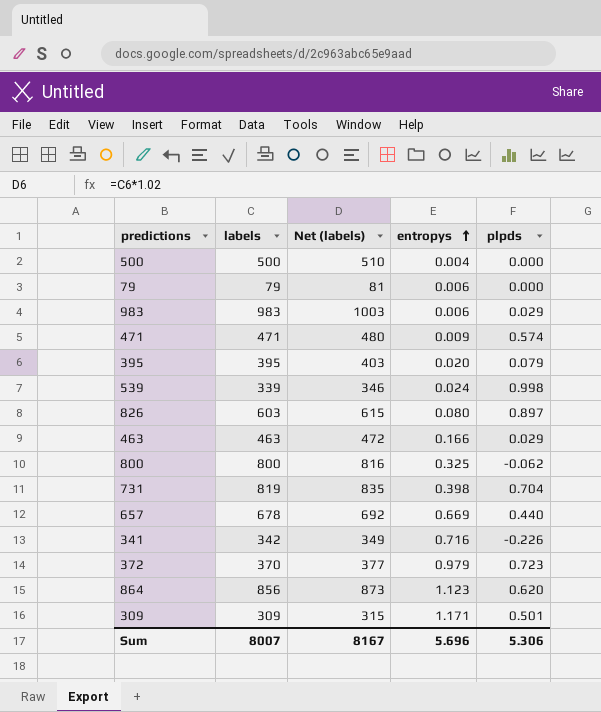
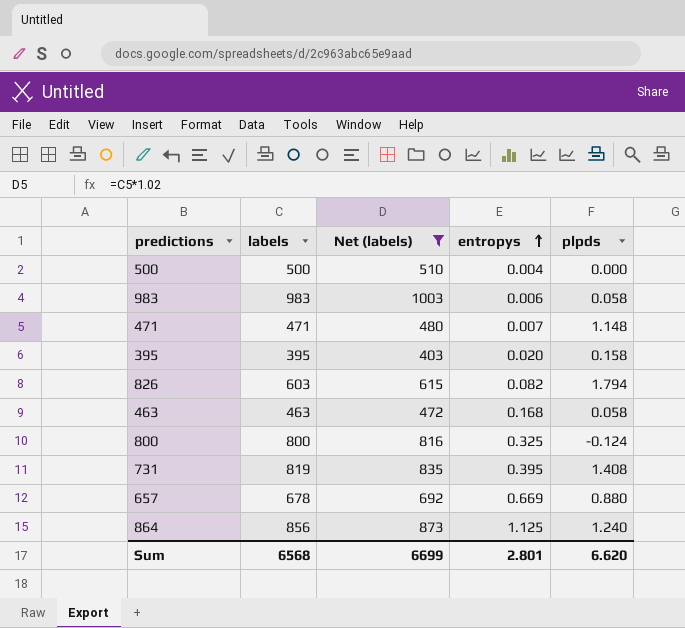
filter: none -> Net (labels) >= 403
983 | plpds: 0.029 -> 0.058
471 | entropys: 0.009 -> 0.007
471 | plpds: 0.574 -> 1.148
395 | plpds: 0.079 -> 0.158
826 | entropys: 0.080 -> 0.082
826 | plpds: 0.897 -> 1.794
463 | entropys: 0.166 -> 0.168
463 | plpds: 0.029 -> 0.058
800 | plpds: -0.062 -> -0.124
731 | entropys: 0.398 -> 0.395
731 | plpds: 0.704 -> 1.408
657 | plpds: 0.440 -> 0.880
864 | entropys: 1.123 -> 1.125
864 | plpds: 0.620 -> 1.240
Sum | labels: 8007 -> 6568
Sum | Net (labels): 8167 -> 6699
Sum | entropys: 5.696 -> 2.801
Sum | plpds: 5.306 -> 6.620

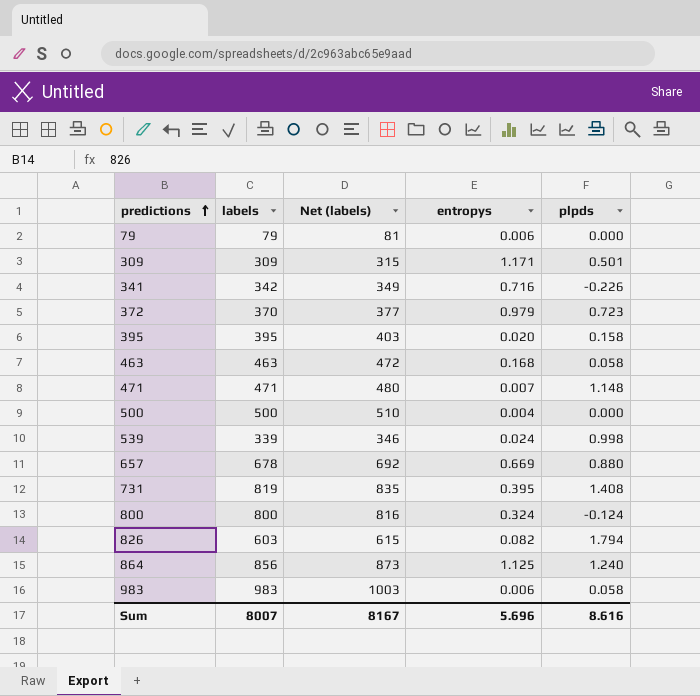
filter: Net (labels) >= 403 -> none
row order: entropys ascending -> predictions ascending
800 | entropys: 0.325 -> 0.324
Sum | labels: 6568 -> 8007
Sum | Net (labels): 6699 -> 8167
Sum | entropys: 2.801 -> 5.696
Sum | plpds: 6.620 -> 8.616

